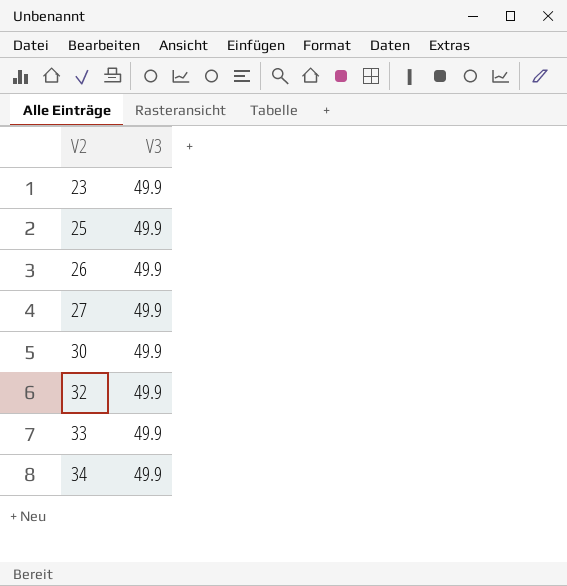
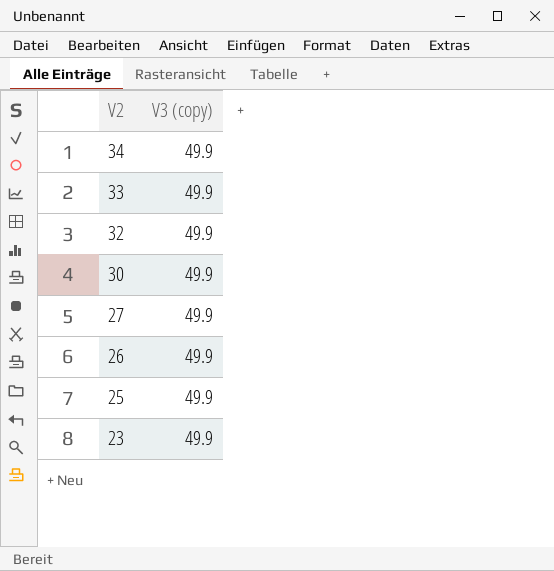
row order: V2 ascending -> V2 descending
column name: V3 -> V3 (copy)

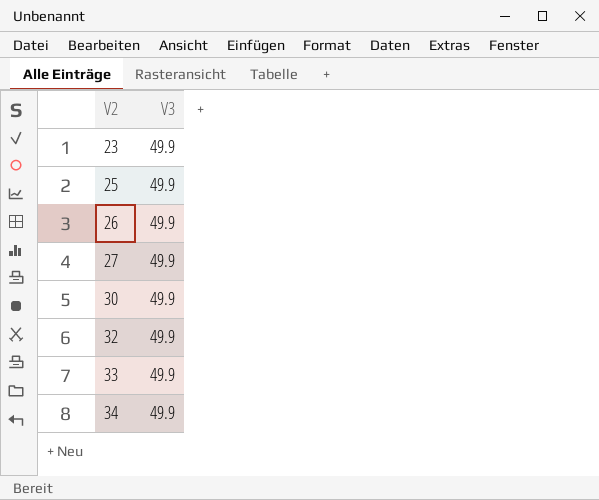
row order: V2 descending -> V2 ascending
column name: V3 (copy) -> V3

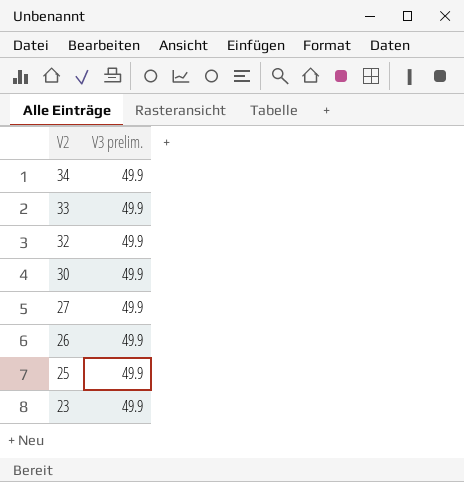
row order: V2 ascending -> V2 descending
column name: V3 -> V3 prelim.

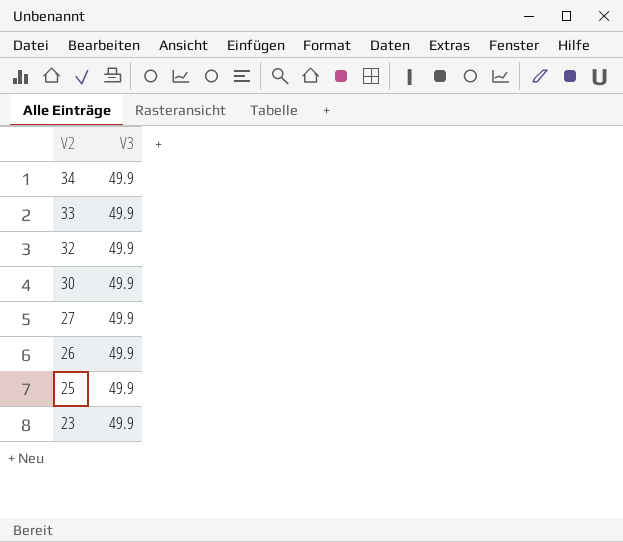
column name: V3 prelim. -> V3

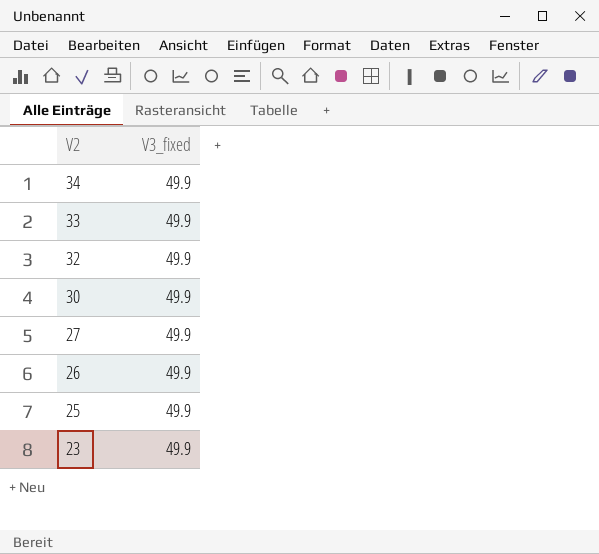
column name: V3 -> V3_fixed

